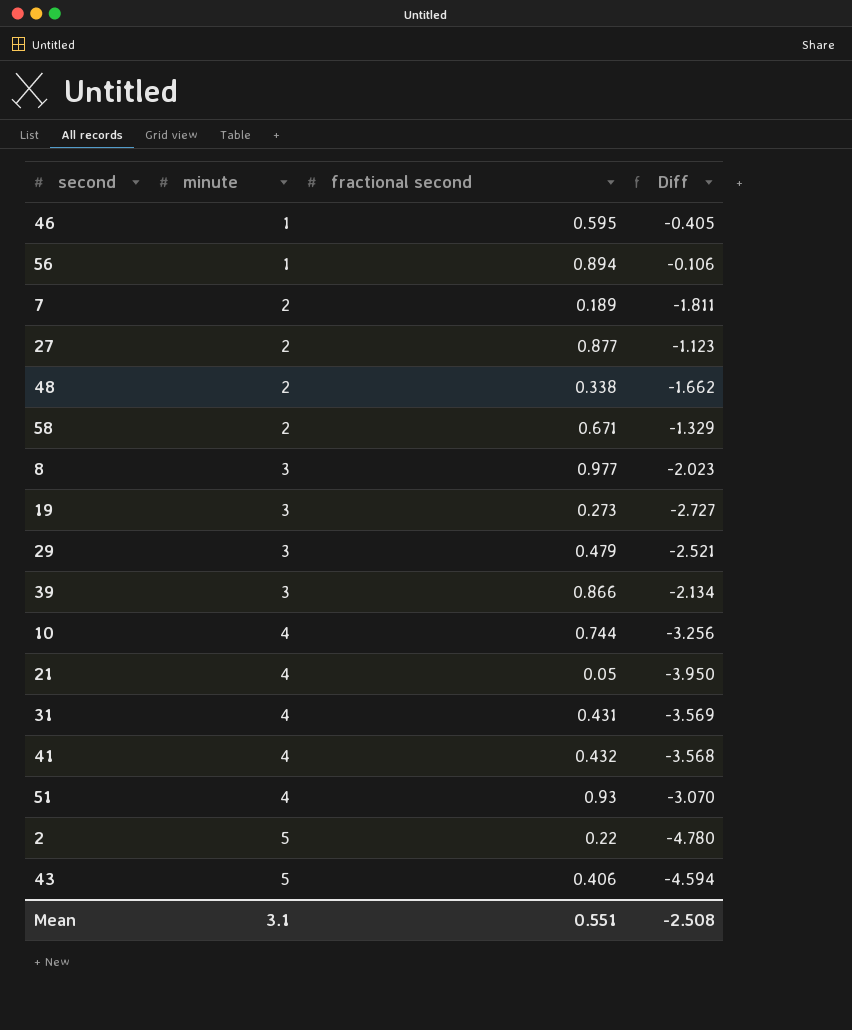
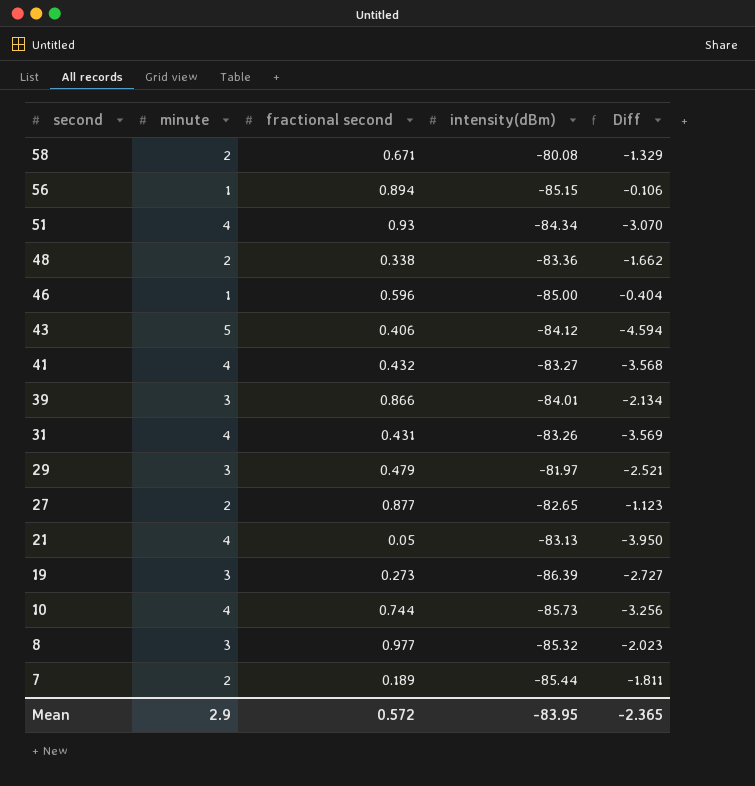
row order: minute ascending -> second descending
column intensity(dBm) | position: none -> 4
row 2: 5 | 0.22 | -4.780 -> none
46 | fractional second: 0.595 -> 0.596
46 | Diff: -0.405 -> -0.404
Mean | minute: 3.1 -> 2.9
Mean | fractional second: 0.551 -> 0.572
Mean | Diff: -2.508 -> -2.365

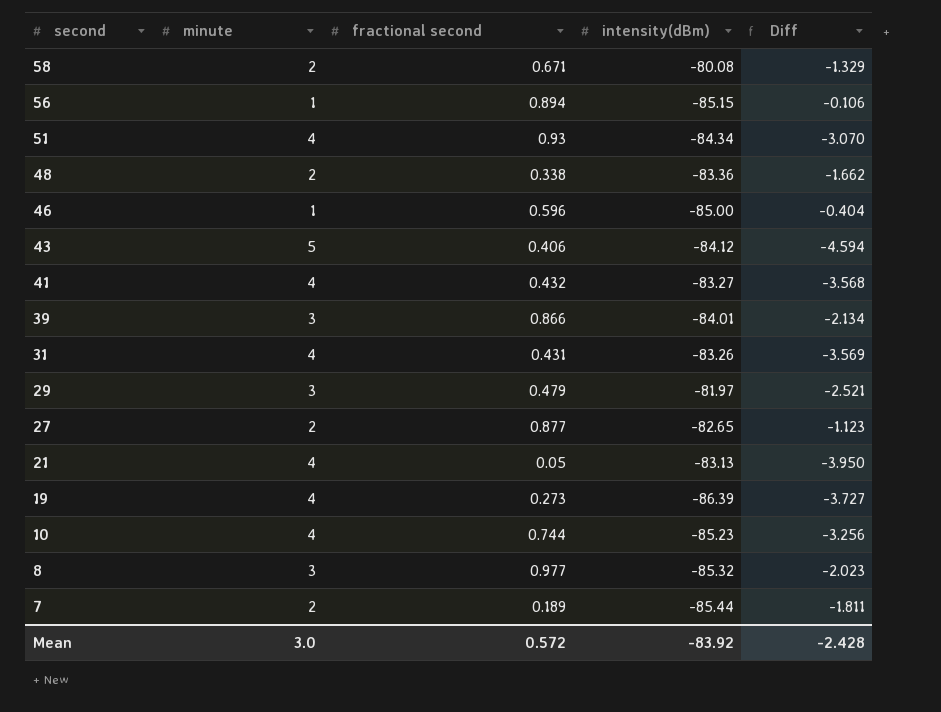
19 | minute: 3 -> 4
19 | Diff: -2.727 -> -3.727
10 | intensity(dBm): -85.73 -> -85.23
Mean | minute: 2.9 -> 3.0
Mean | intensity(dBm): -83.95 -> -83.92
Mean | Diff: -2.365 -> -2.428

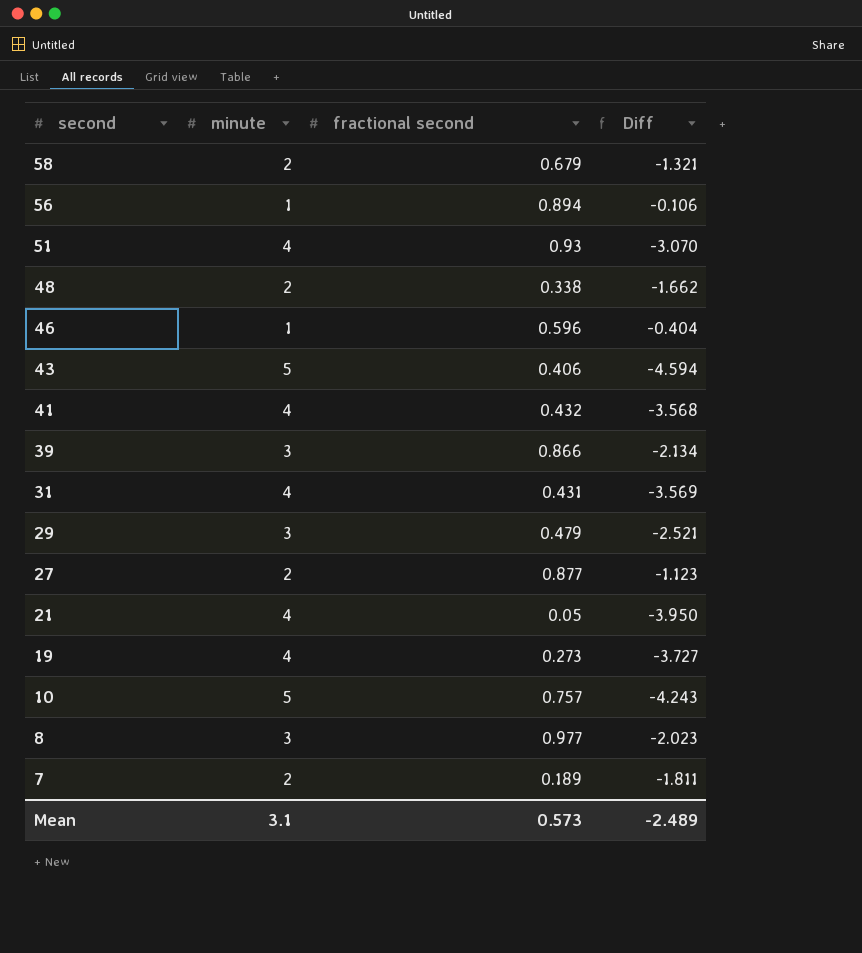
column intensity(dBm) | position: 4 -> none
58 | fractional second: 0.671 -> 0.679
58 | Diff: -1.329 -> -1.321
10 | minute: 4 -> 5
10 | fractional second: 0.744 -> 0.757
10 | Diff: -3.256 -> -4.243
Mean | minute: 3.0 -> 3.1
Mean | fractional second: 0.572 -> 0.573
Mean | Diff: -2.428 -> -2.489

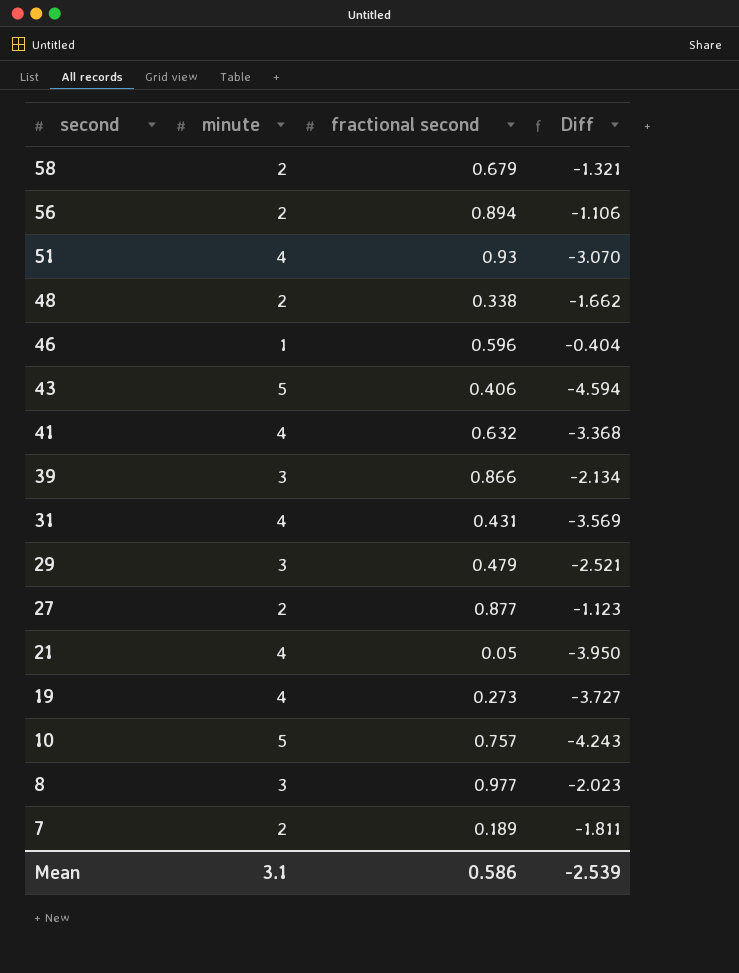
56 | minute: 1 -> 2
56 | Diff: -0.106 -> -1.106
41 | fractional second: 0.432 -> 0.632
41 | Diff: -3.568 -> -3.368
Mean | fractional second: 0.573 -> 0.586
Mean | Diff: -2.489 -> -2.539

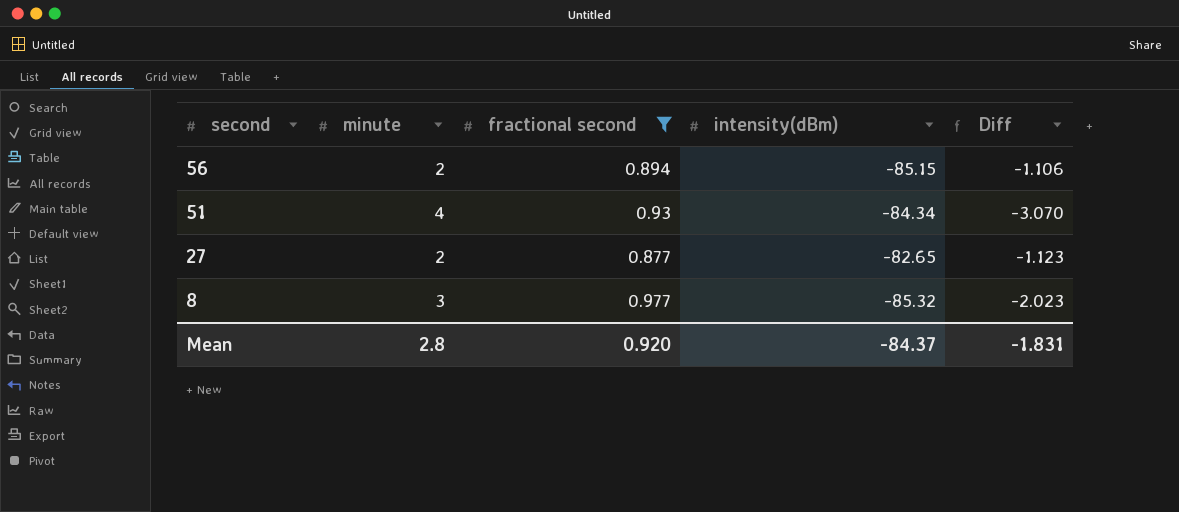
filter: none -> fractional second >= 0.877
column intensity(dBm) | position: none -> 4
Mean | minute: 3.1 -> 2.8
Mean | fractional second: 0.586 -> 0.920
Mean | Diff: -2.539 -> -1.831

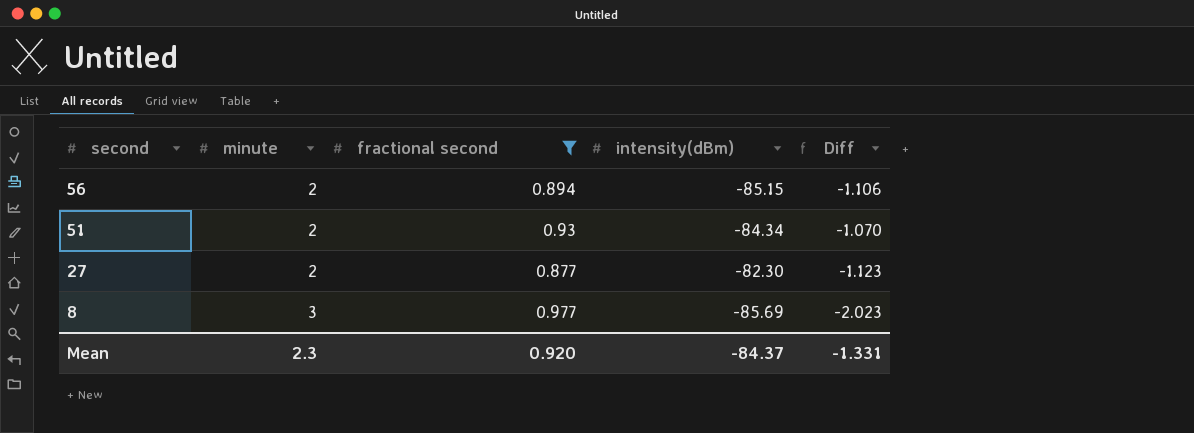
51 | minute: 4 -> 2
51 | Diff: -3.070 -> -1.070
27 | intensity(dBm): -82.65 -> -82.30
8 | intensity(dBm): -85.32 -> -85.69
Mean | minute: 2.8 -> 2.3
Mean | Diff: -1.831 -> -1.331

